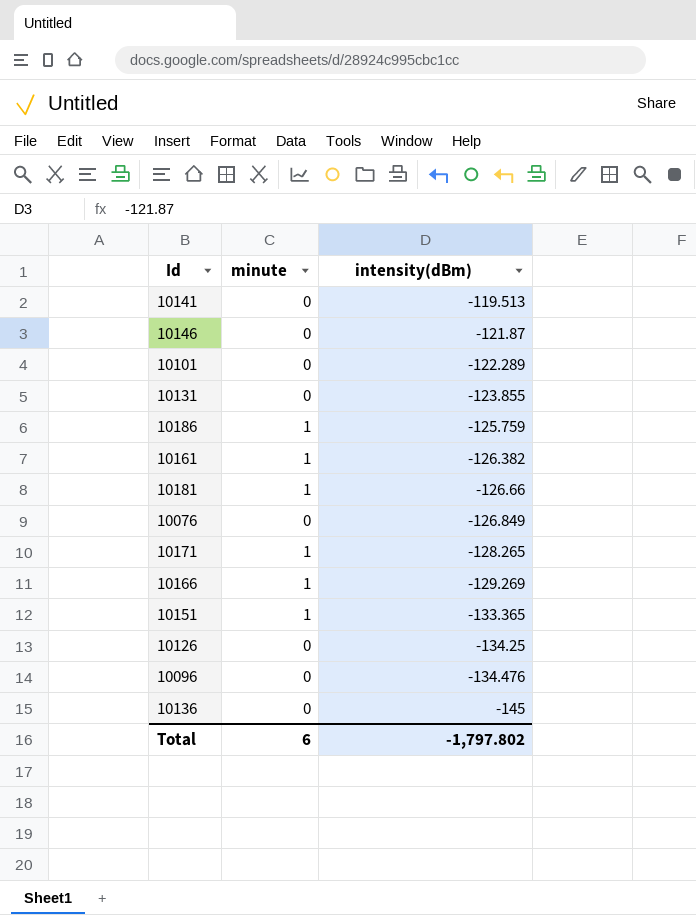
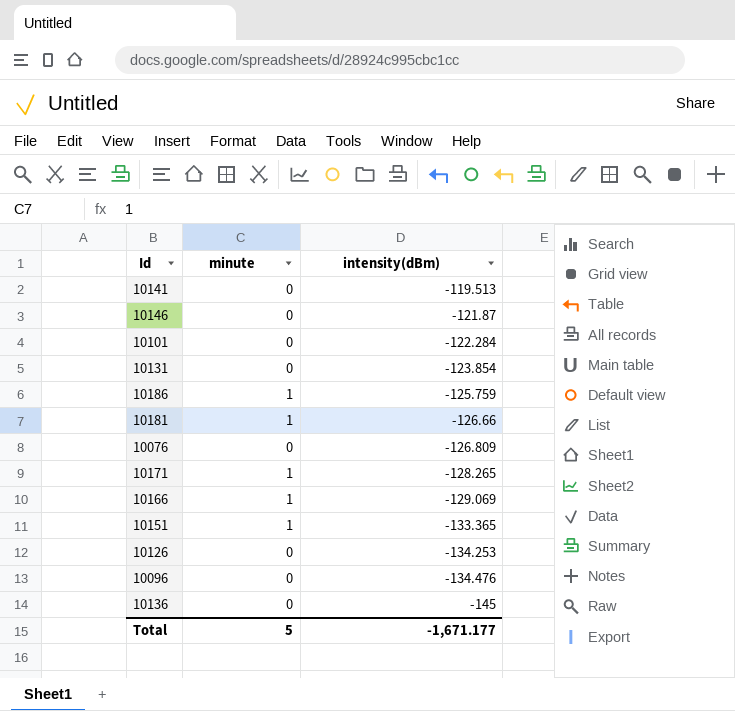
row 10161: 1 | -126.382 -> none
10101 | intensity(dBm): -122.289 -> -122.284
10131 | intensity(dBm): -123.855 -> -123.854
10076 | intensity(dBm): -126.849 -> -126.809
10166 | intensity(dBm): -129.269 -> -129.069
10126 | intensity(dBm): -134.25 -> -134.253
Total | minute: 6 -> 5
Total | intensity(dBm): -1,797.802 -> -1,671.177

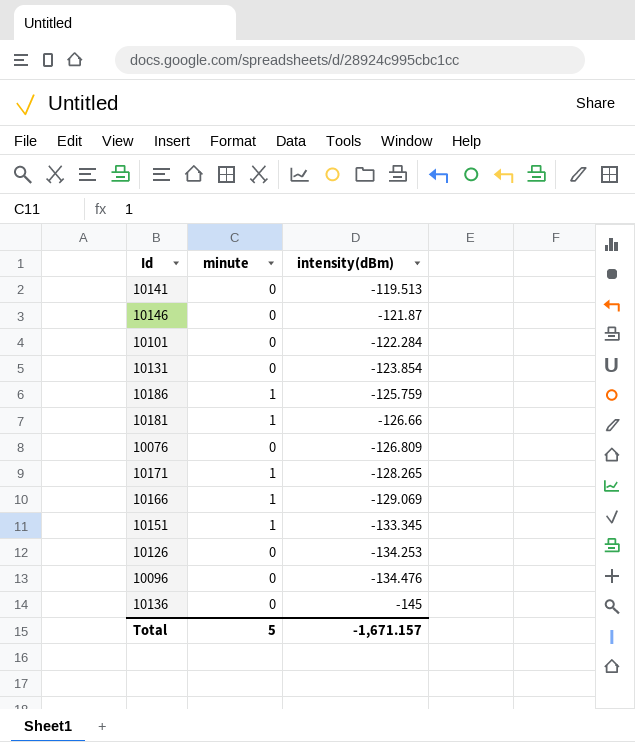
10151 | intensity(dBm): -133.365 -> -133.345
Total | intensity(dBm): -1,671.177 -> -1,671.157

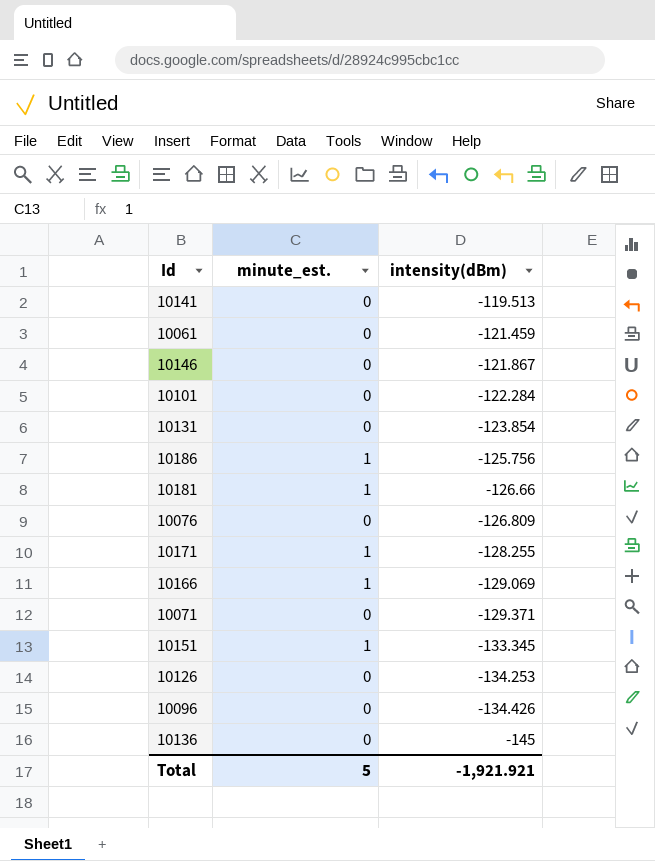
column name: minute -> minute_est.
row 10061: none -> 0 | -121.459
10146 | intensity(dBm): -121.87 -> -121.867
10186 | intensity(dBm): -125.759 -> -125.756
10171 | intensity(dBm): -128.265 -> -128.255
row 10071: none -> 0 | -129.371
10096 | intensity(dBm): -134.476 -> -134.426
Total | intensity(dBm): -1,671.157 -> -1,921.921

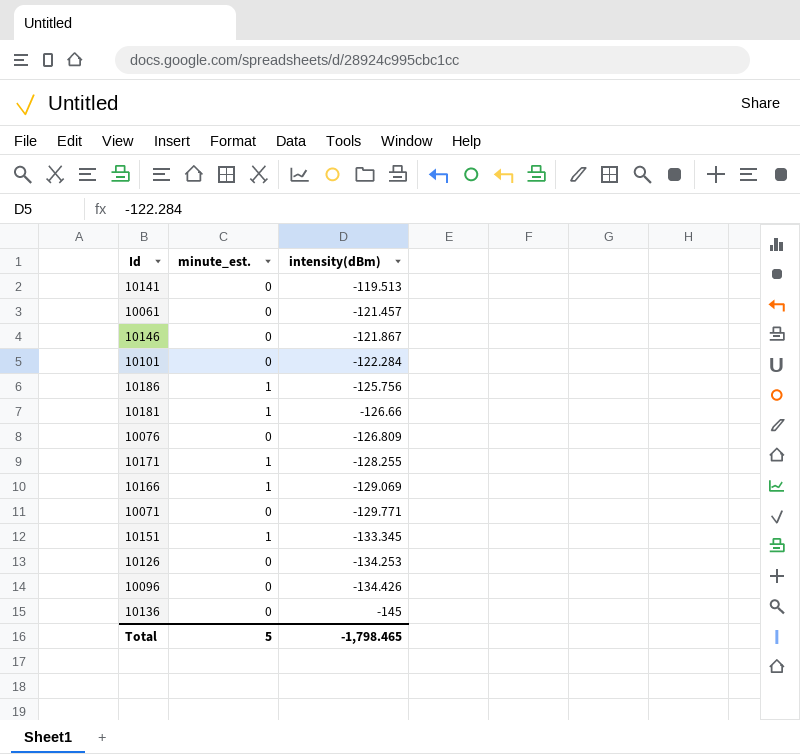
row 10131: 0 | -123.854 -> none
10061 | intensity(dBm): -121.459 -> -121.457
10071 | intensity(dBm): -129.371 -> -129.771
Total | intensity(dBm): -1,921.921 -> -1,798.465

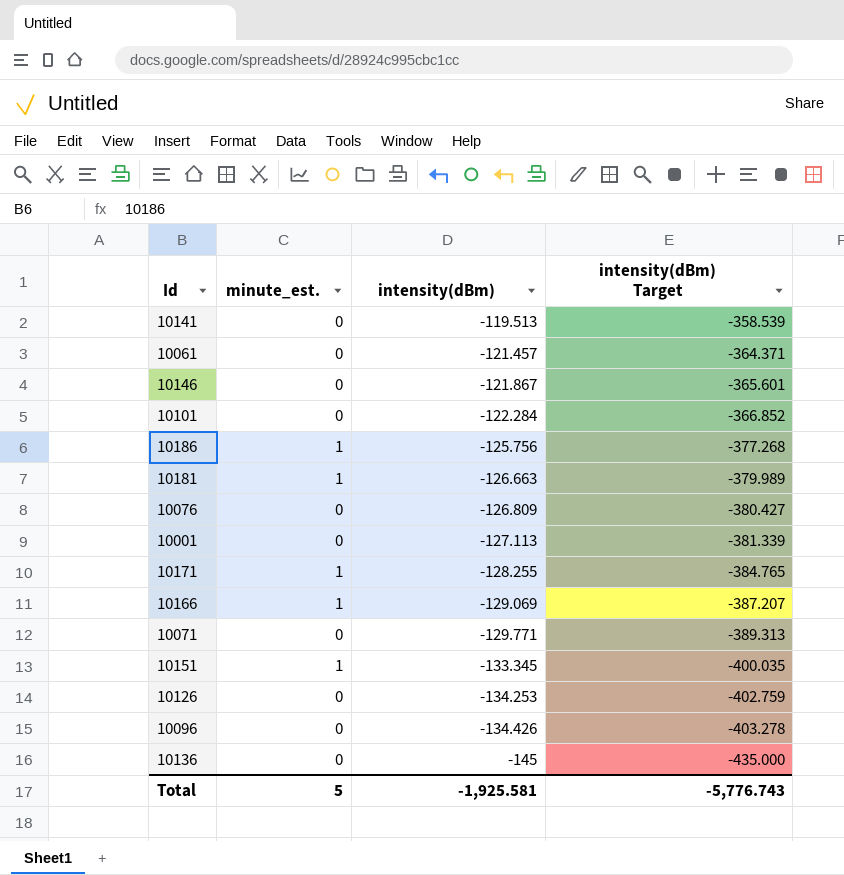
column intensity(dBm) Target | formula: none -> [intensity(dBm)] * 3
10181 | intensity(dBm): -126.66 -> -126.663
row 10001: none -> 0 | -127.113 | -381.339
Total | intensity(dBm): -1,798.465 -> -1,925.581

